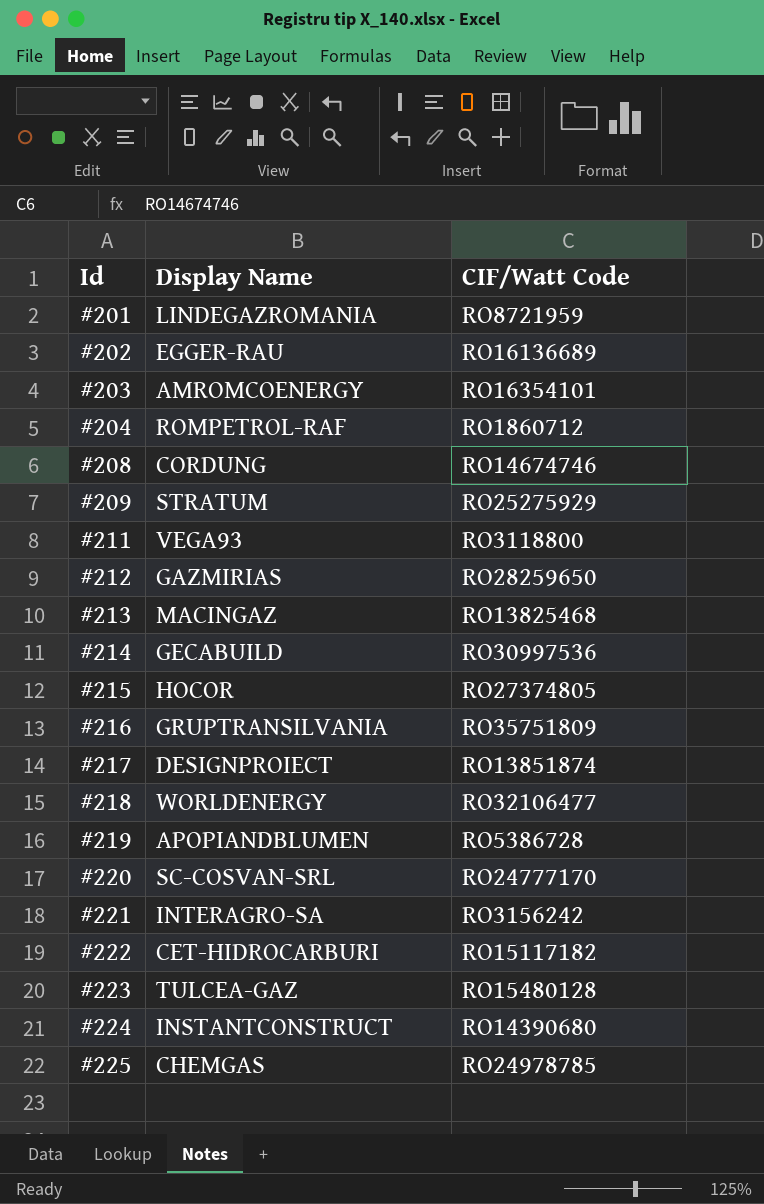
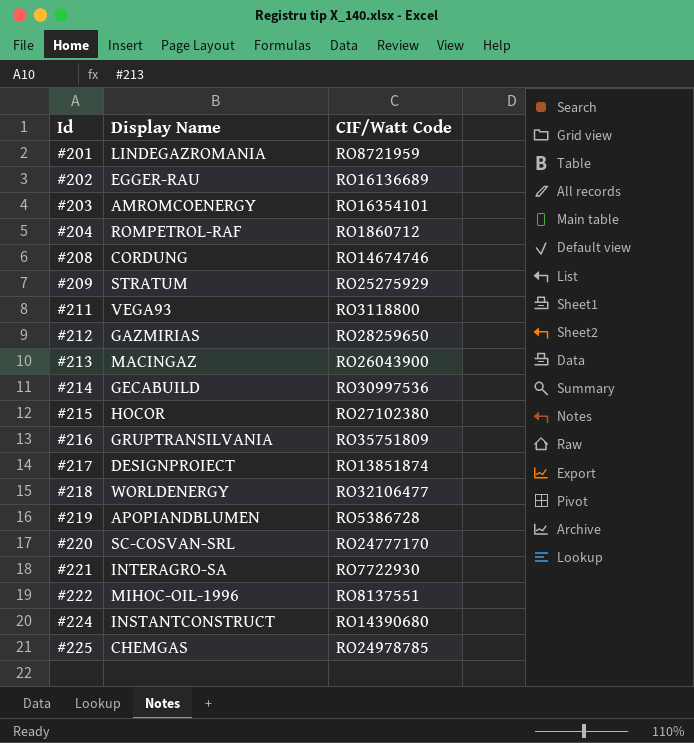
row #223: TULCEA-GAZ | RO15480128 -> none
#213 | CIF/Watt Code: RO13825468 -> RO26043900
#215 | CIF/Watt Code: RO27374805 -> RO27102380
#221 | CIF/Watt Code: RO3156242 -> RO7722930
#222 | Display Name: CET-HIDROCARBURI -> MIHOC-OIL-1996
#222 | CIF/Watt Code: RO15117182 -> RO8137551

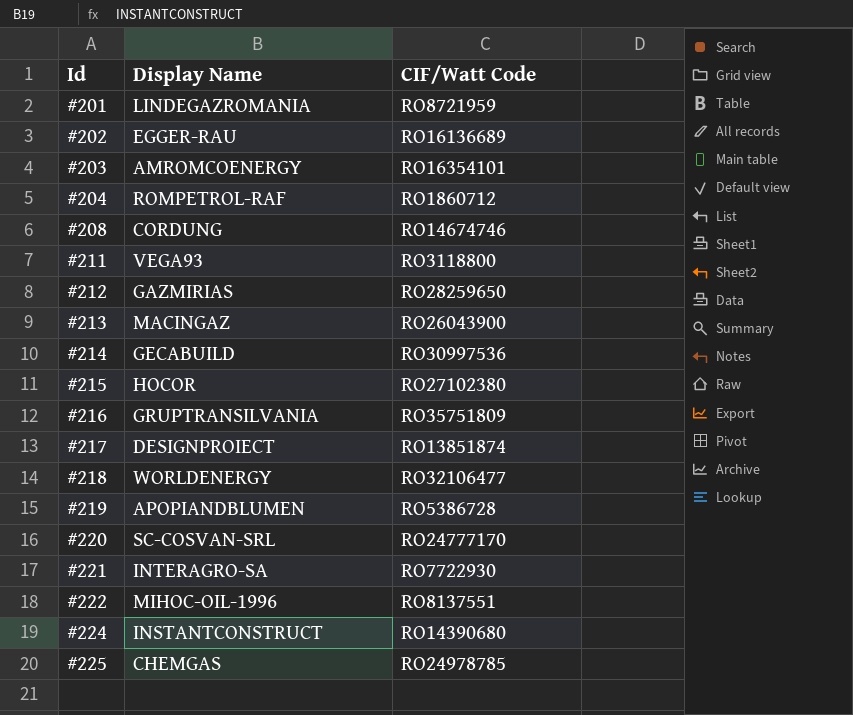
row #209: STRATUM | RO25275929 -> none

